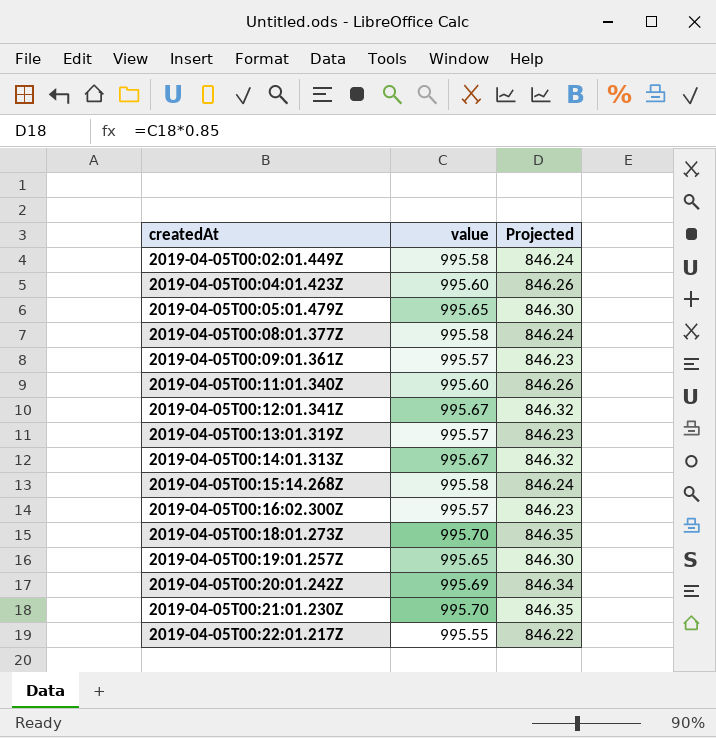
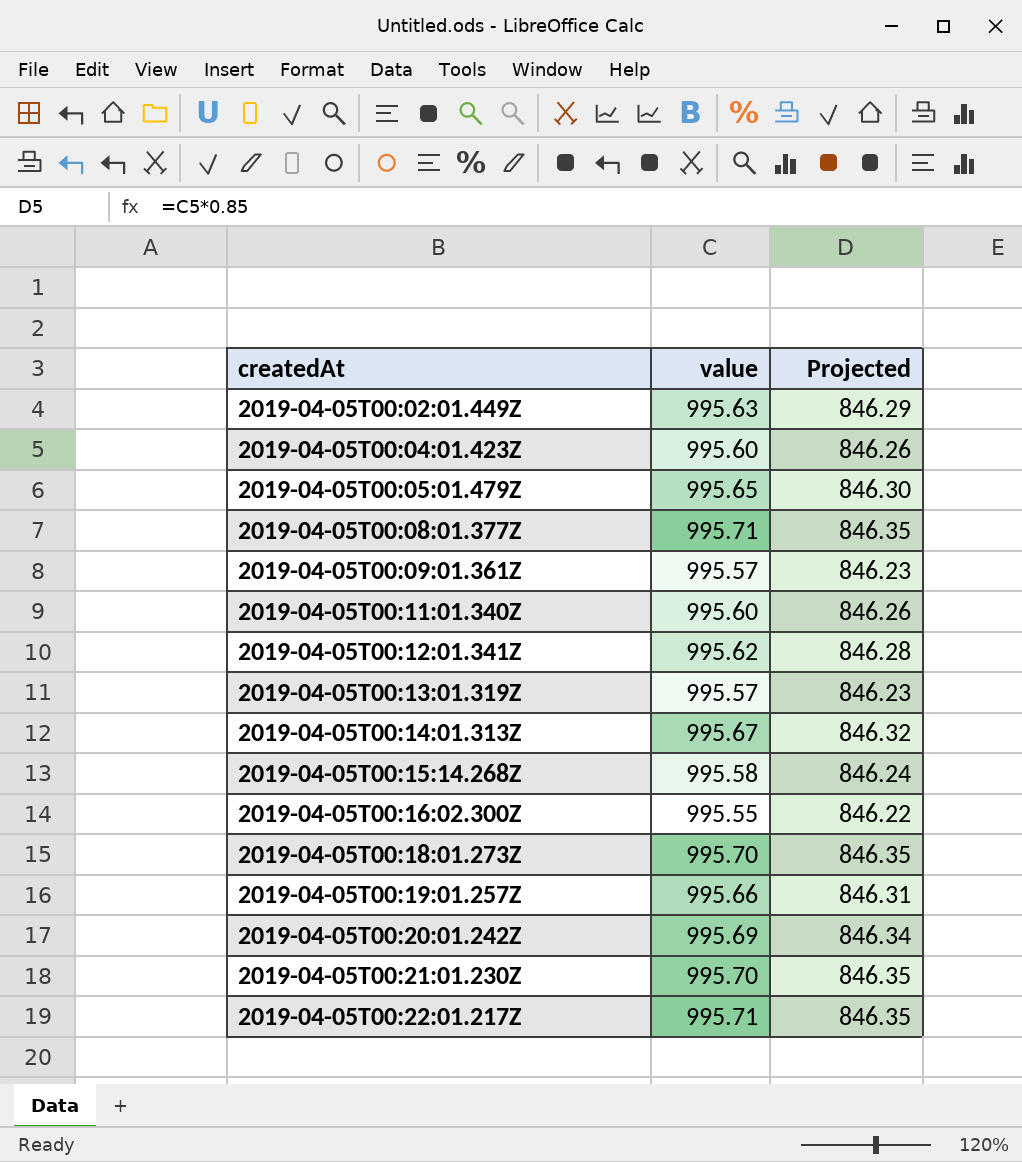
2019-04-05T00:02:01.449Z | value: 995.58 -> 995.63
2019-04-05T00:02:01.449Z | Projected: 846.24 -> 846.29
2019-04-05T00:08:01.377Z | value: 995.58 -> 995.71
2019-04-05T00:08:01.377Z | Projected: 846.24 -> 846.35
2019-04-05T00:12:01.341Z | value: 995.67 -> 995.62
2019-04-05T00:12:01.341Z | Projected: 846.32 -> 846.28
2019-04-05T00:16:02.300Z | value: 995.57 -> 995.55
2019-04-05T00:16:02.300Z | Projected: 846.23 -> 846.22
2019-04-05T00:19:01.257Z | value: 995.65 -> 995.66
2019-04-05T00:19:01.257Z | Projected: 846.30 -> 846.31
2019-04-05T00:22:01.217Z | value: 995.55 -> 995.71
2019-04-05T00:22:01.217Z | Projected: 846.22 -> 846.35

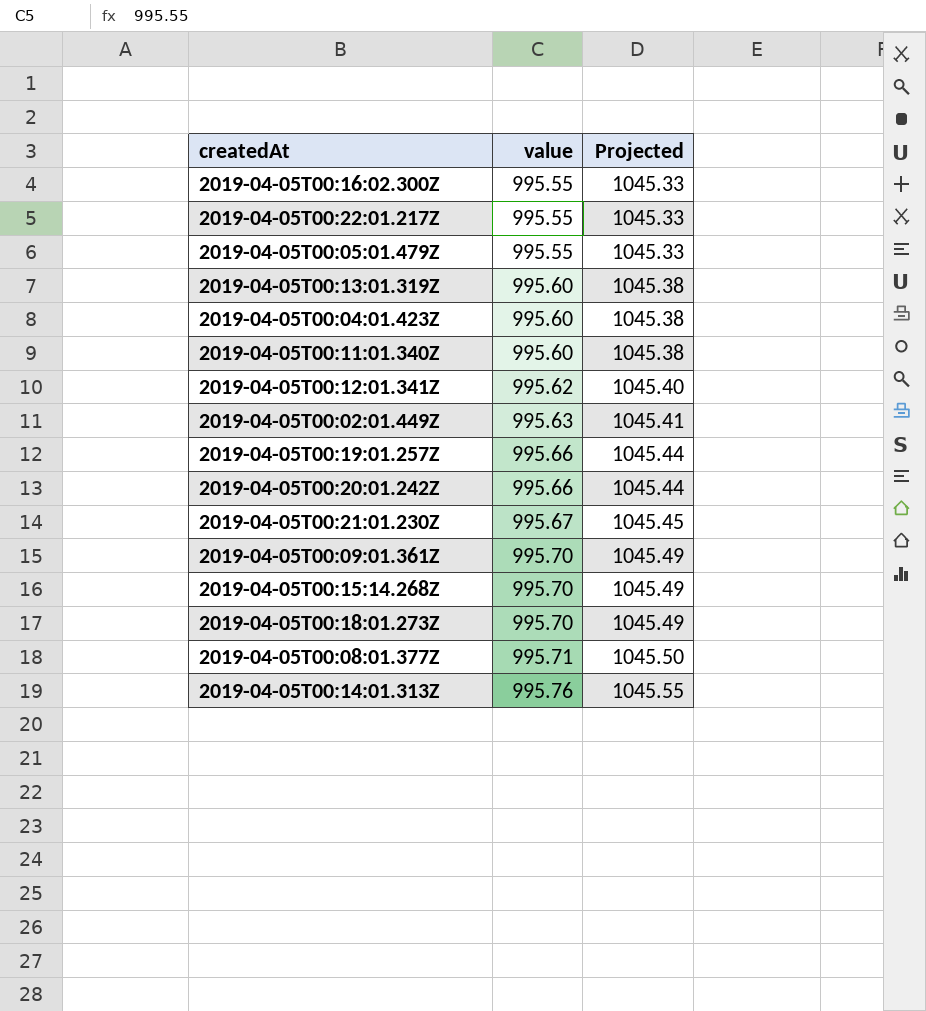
row order: createdAt ascending -> value ascending
column Projected | formula: [value] * 0.85 -> [value] * 1.05
2019-04-05T00:22:01.217Z | value: 995.71 -> 995.55
2019-04-05T00:05:01.479Z | value: 995.65 -> 995.55
2019-04-05T00:13:01.319Z | value: 995.57 -> 995.60
2019-04-05T00:20:01.242Z | value: 995.69 -> 995.66
2019-04-05T00:21:01.230Z | value: 995.70 -> 995.67
2019-04-05T00:09:01.361Z | value: 995.57 -> 995.70
2019-04-05T00:15:14.268Z | value: 995.58 -> 995.70
2019-04-05T00:14:01.313Z | value: 995.67 -> 995.76

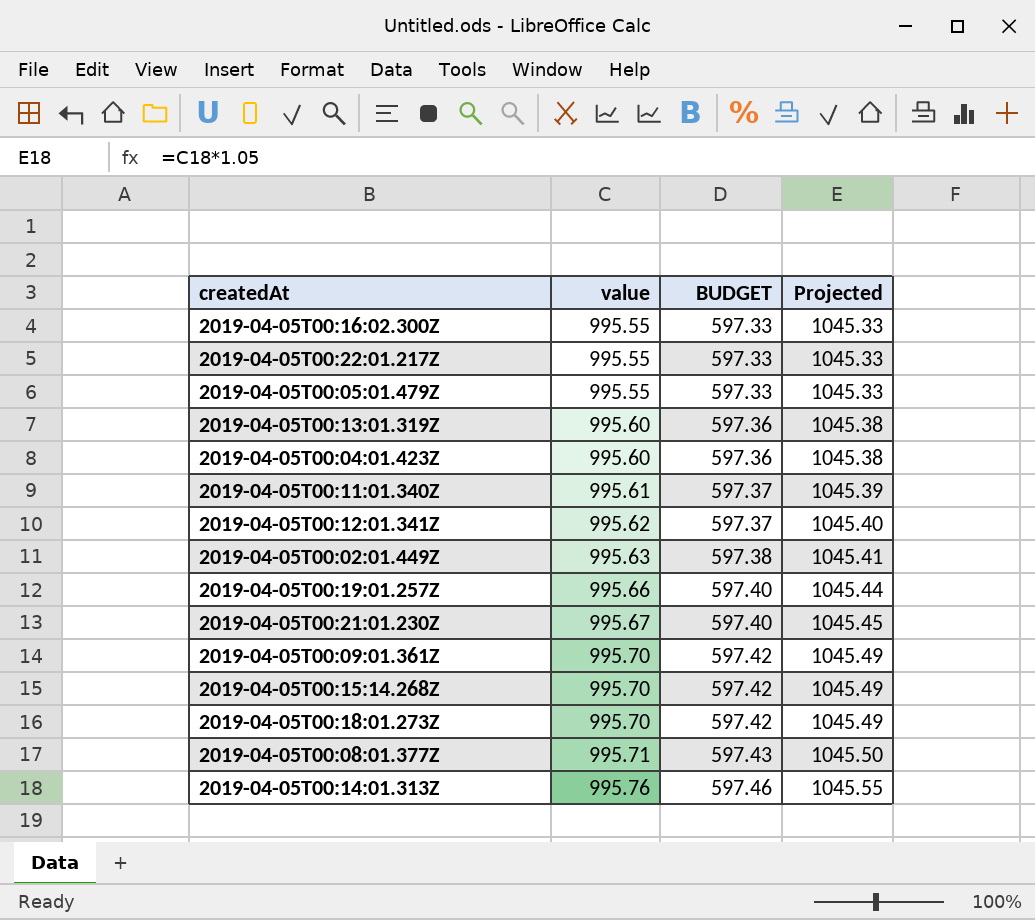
column BUDGET | formula: none -> [value] * 0.6
row 2019-04-05T00:20:01.242Z: 995.66 | 1045.44 -> none
2019-04-05T00:11:01.340Z | value: 995.60 -> 995.61
2019-04-05T00:11:01.340Z | Projected: 1045.38 -> 1045.39

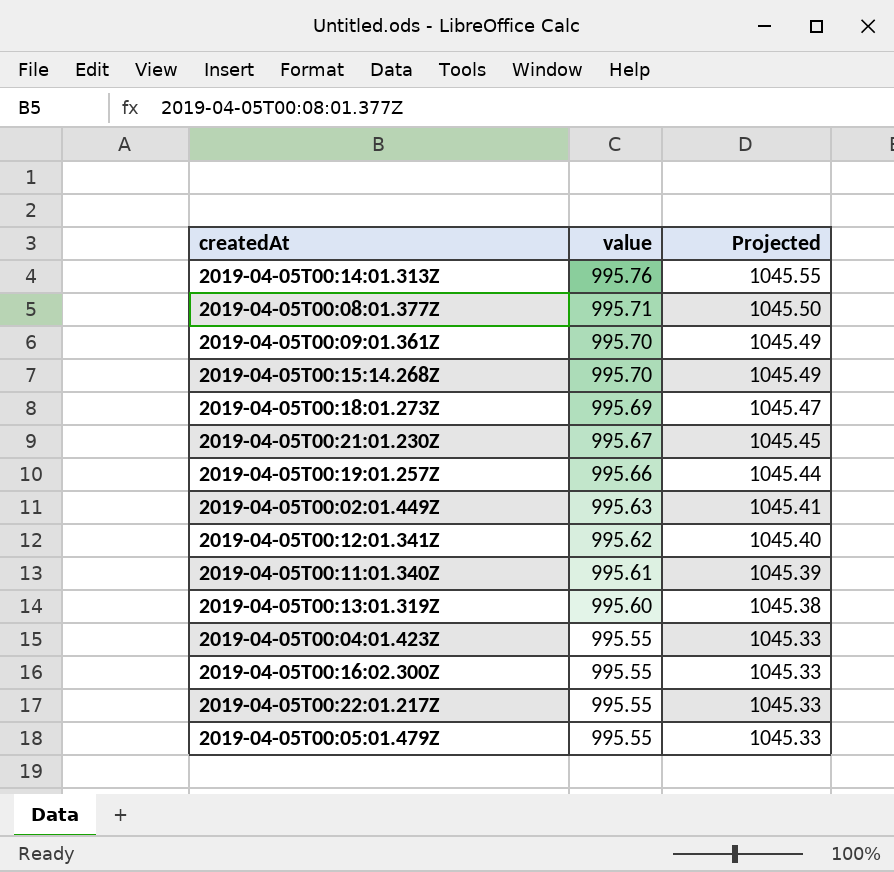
row order: value ascending -> value descending
column BUDGET | formula: [value] * 0.6 -> none
2019-04-05T00:18:01.273Z | value: 995.70 -> 995.69
2019-04-05T00:18:01.273Z | Projected: 1045.49 -> 1045.47
2019-04-05T00:04:01.423Z | value: 995.60 -> 995.55
2019-04-05T00:04:01.423Z | Projected: 1045.38 -> 1045.33

